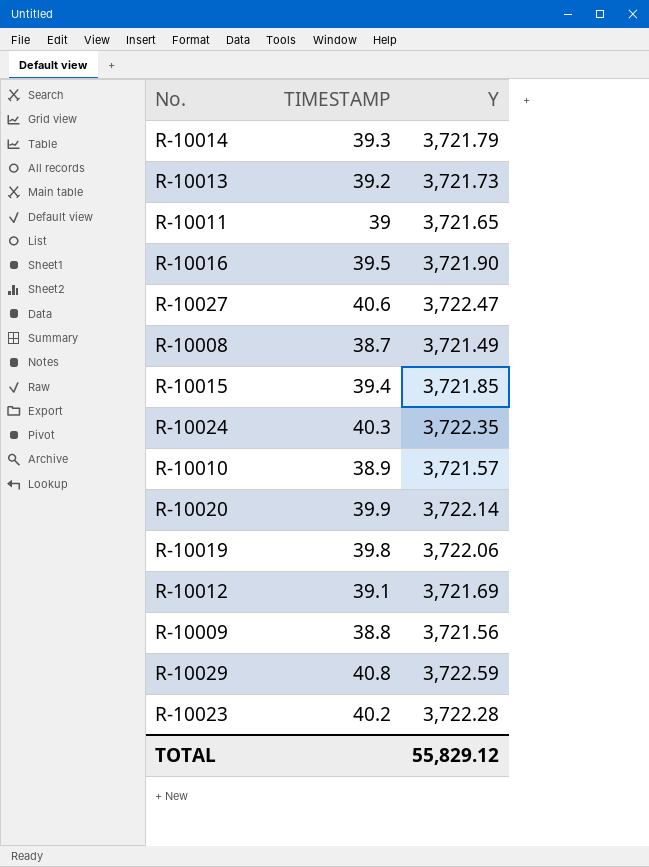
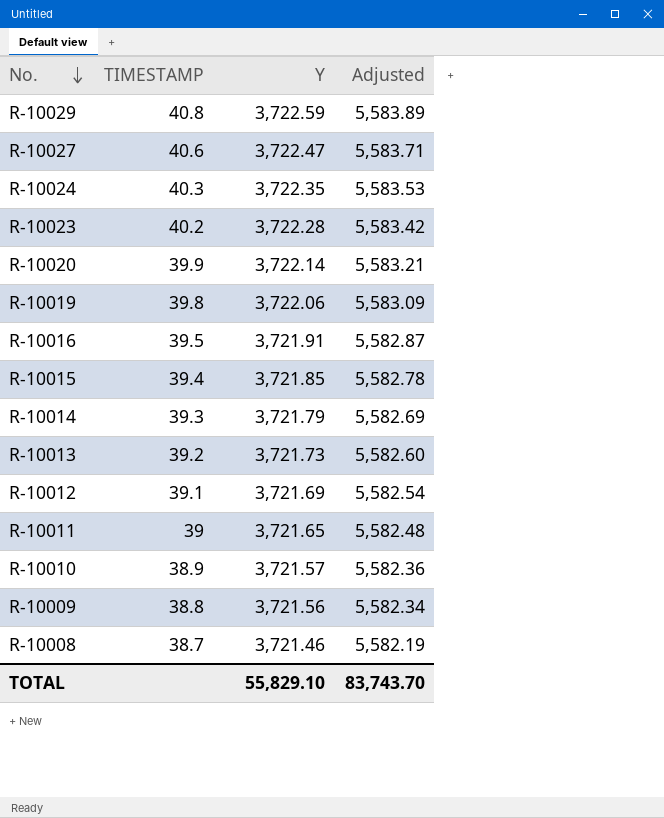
row order: none -> No. descending
column Adjusted | formula: none -> [Y] * 1.5
R-10016 | Y: 3,721.90 -> 3,721.91
R-10008 | Y: 3,721.49 -> 3,721.46
TOTAL | Y: 55,829.12 -> 55,829.10

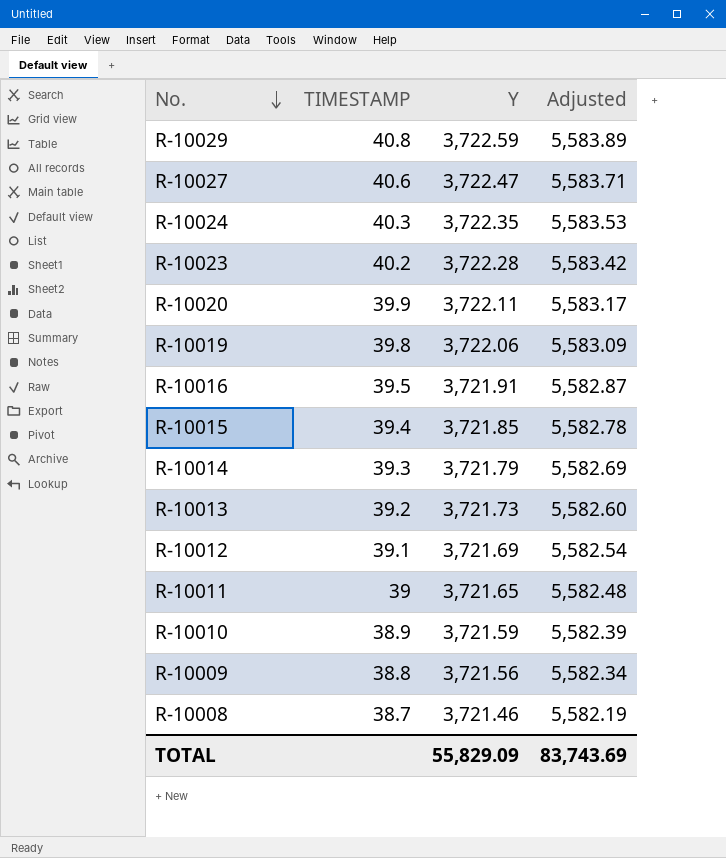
R-10020 | Y: 3,722.14 -> 3,722.11
R-10020 | Adjusted: 5,583.21 -> 5,583.17
R-10010 | Y: 3,721.57 -> 3,721.59
R-10010 | Adjusted: 5,582.36 -> 5,582.39
TOTAL | Y: 55,829.10 -> 55,829.09
TOTAL | Adjusted: 83,743.70 -> 83,743.69

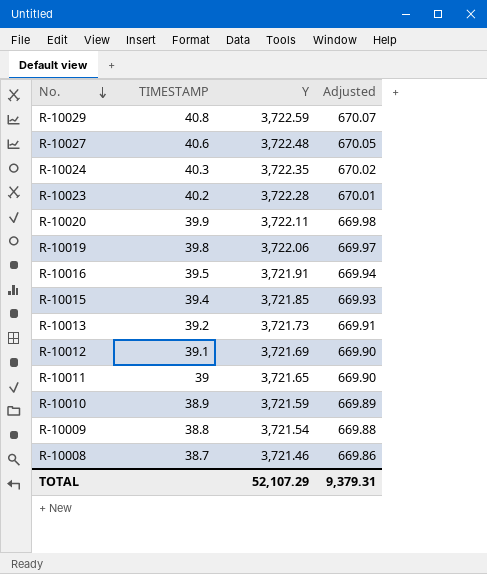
column Adjusted | formula: [Y] * 1.5 -> [Y] * 0.18
row R-10014: 39.3 | 3,721.79 | 5,582.69 -> none
R-10027 | Y: 3,722.47 -> 3,722.48
R-10009 | Y: 3,721.56 -> 3,721.54
TOTAL | Y: 55,829.09 -> 52,107.29
TOTAL | Adjusted: 83,743.69 -> 9,379.31

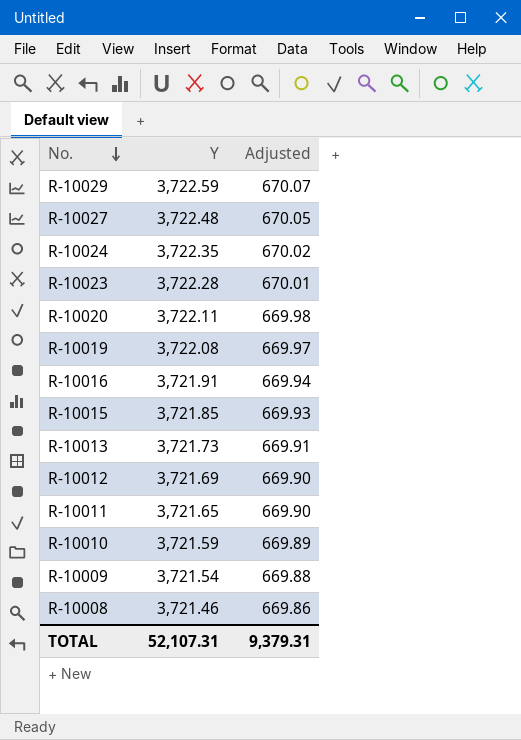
column TIMESTAMP | position: 2 -> none
R-10019 | Y: 3,722.06 -> 3,722.08
TOTAL | Y: 52,107.29 -> 52,107.31

